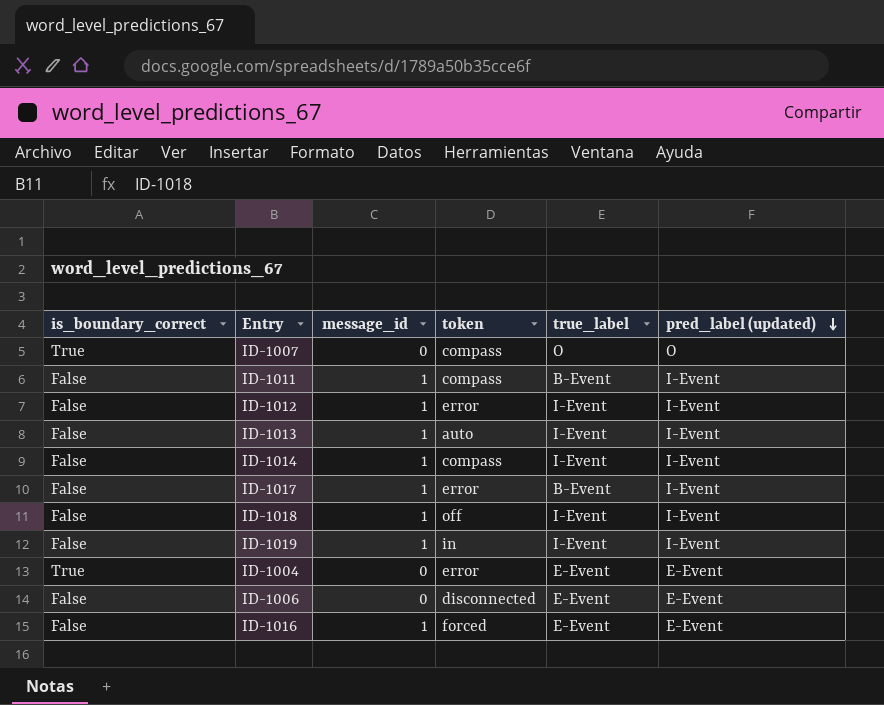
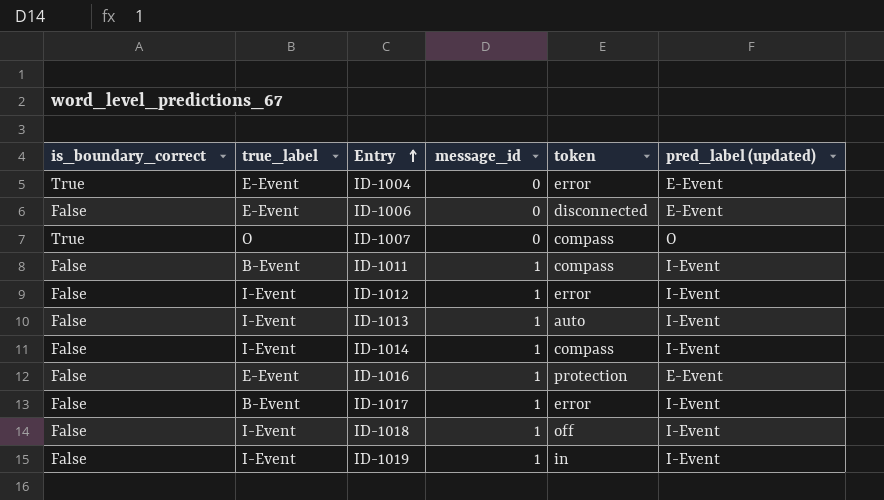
row order: pred_label (updated) descending -> Entry ascending
column true_label | position: 5 -> 2
ID-1016 | token: forced -> protection

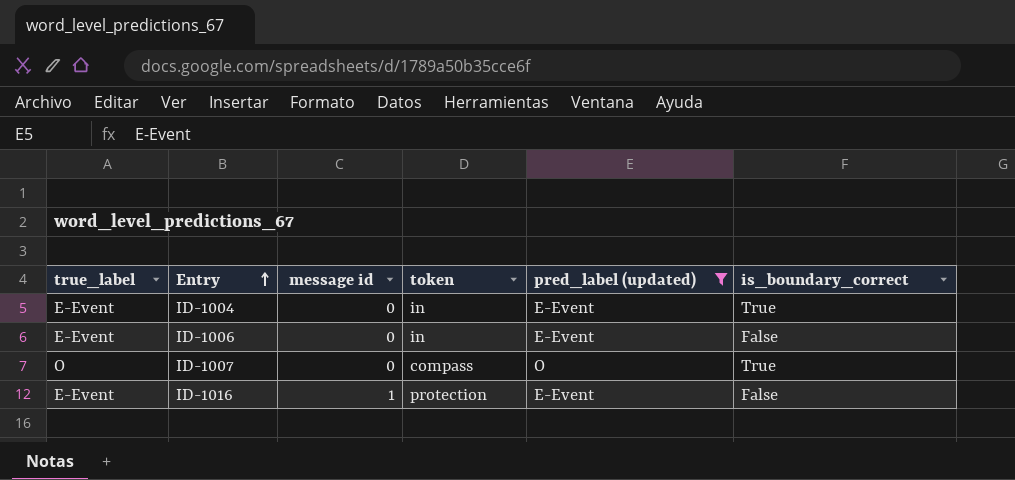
filter: none -> pred_label (updated) != I-Event
column name: message_id -> message id
column is_boundary_correct | position: 1 -> 6
ID-1004 | token: error -> in
ID-1006 | token: disconnected -> in

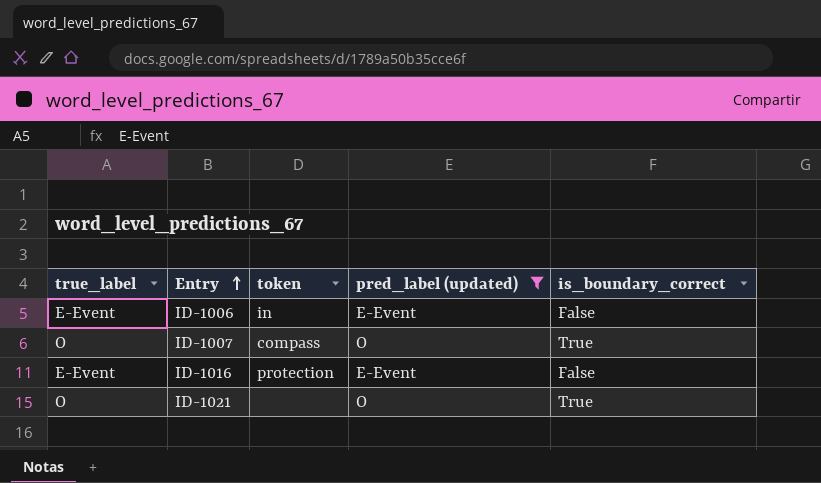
column message id | position: 3 -> none
row ID-1004: E-Event | 0 | in | E-Event | True -> none
row ID-1021: none -> O | none | O | True

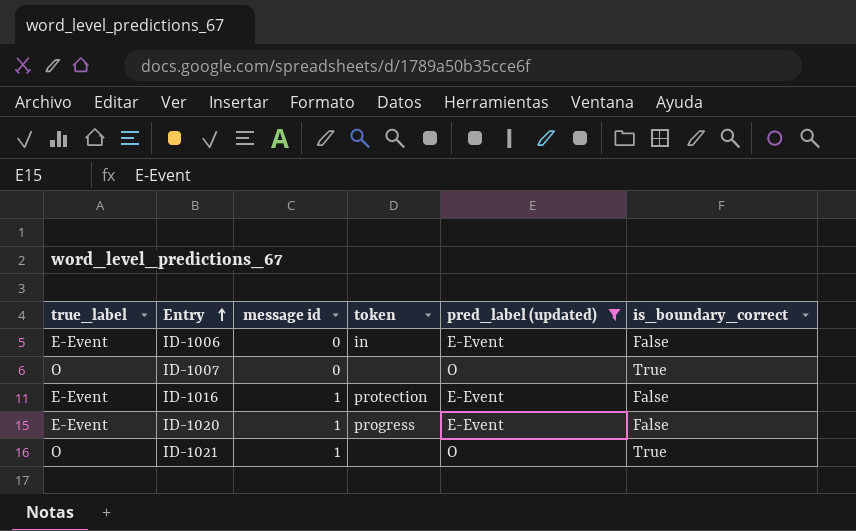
column message id | position: none -> 3
ID-1007 | token: compass -> none
row ID-1020: none -> E-Event | 1 | progress | E-Event | False

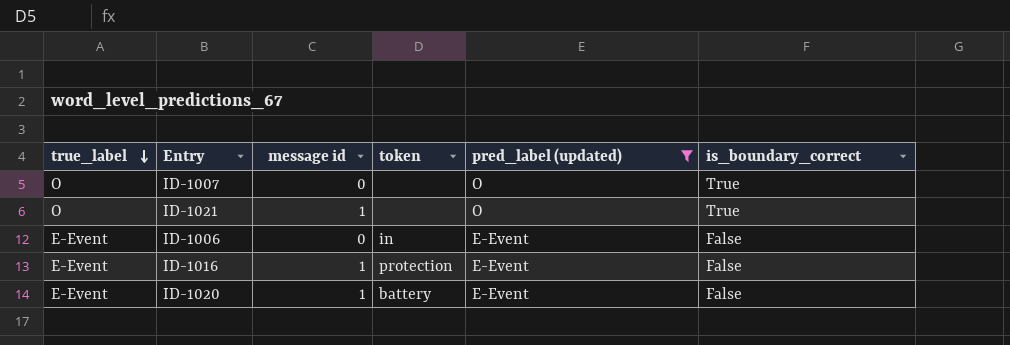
row order: Entry ascending -> true_label descending
ID-1020 | token: progress -> battery

